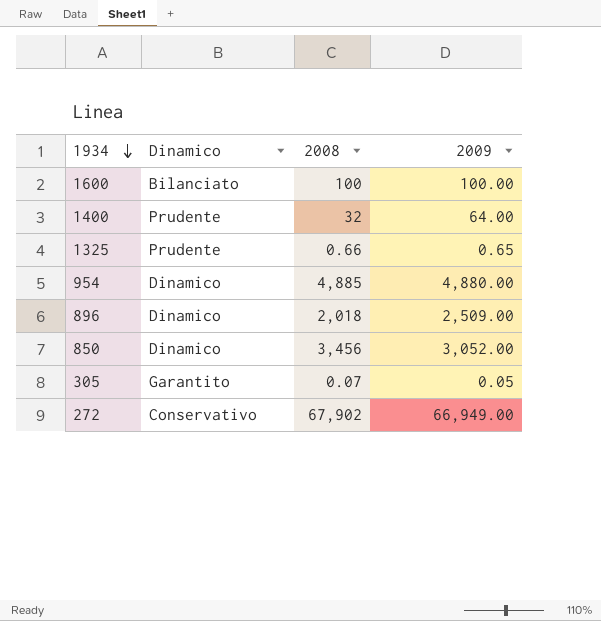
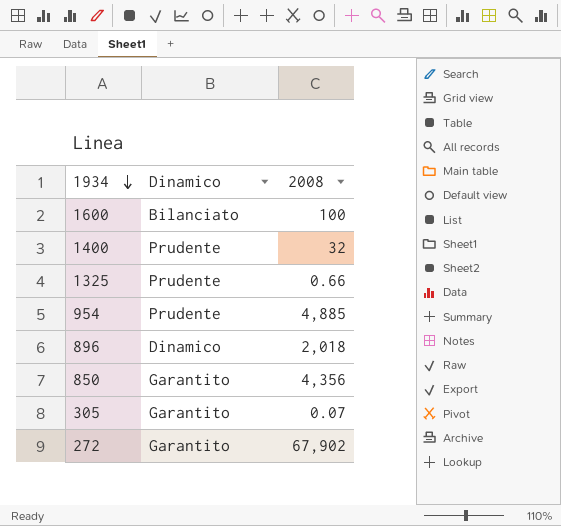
column 2009 | position: 4 -> none
954 | Dinamico: Dinamico -> Prudente
850 | Dinamico: Dinamico -> Garantito
850 | 2008: 3,456 -> 4,356
272 | Dinamico: Conservativo -> Garantito

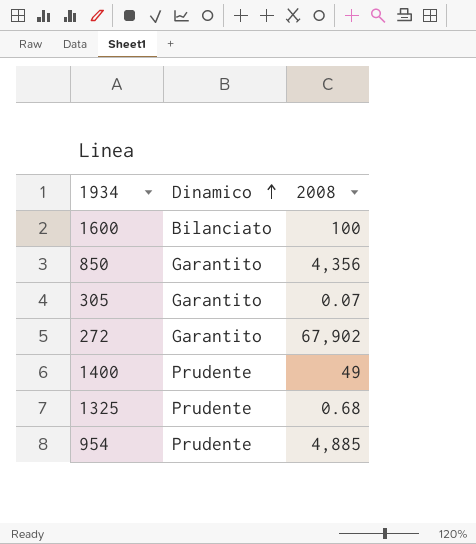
row order: 1934 descending -> Dinamico ascending
row 896: Dinamico | 2,018 -> none
1400 | 2008: 32 -> 49
1325 | 2008: 0.66 -> 0.68

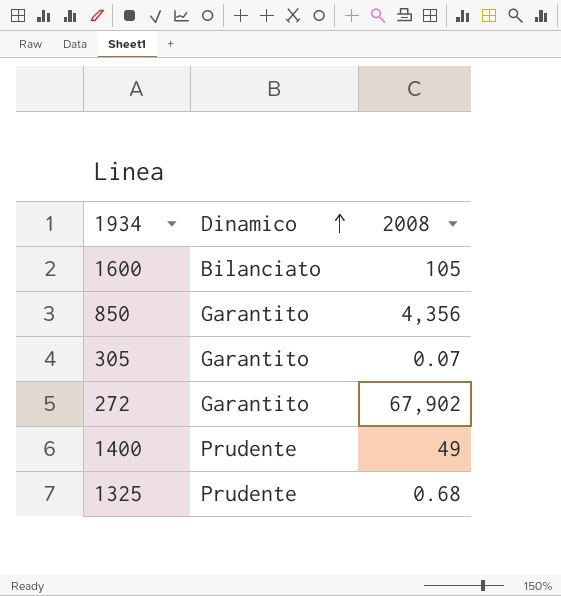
row 954: Prudente | 4,885 -> none
1600 | 2008: 100 -> 105

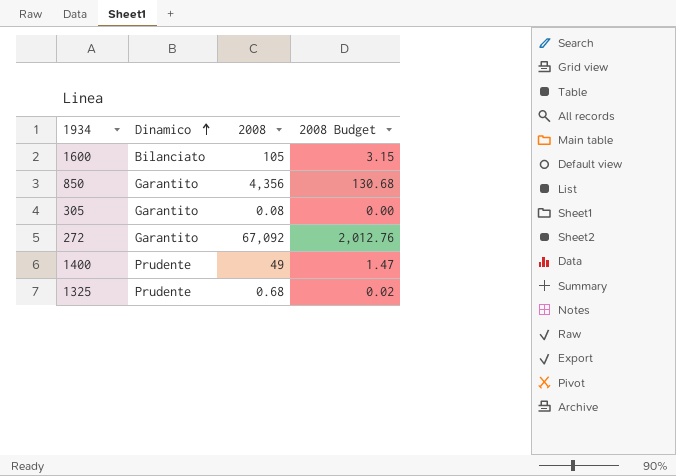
column 2008 Budget | formula: none -> [2008] * 0.03
305 | 2008: 0.07 -> 0.08
272 | 2008: 67,902 -> 67,092

